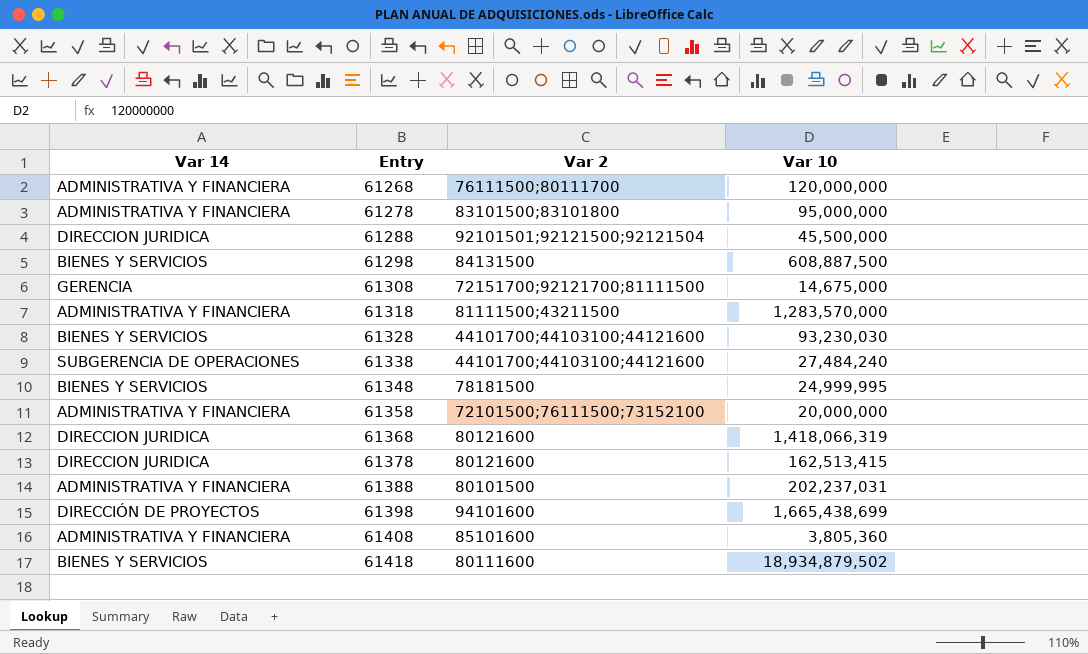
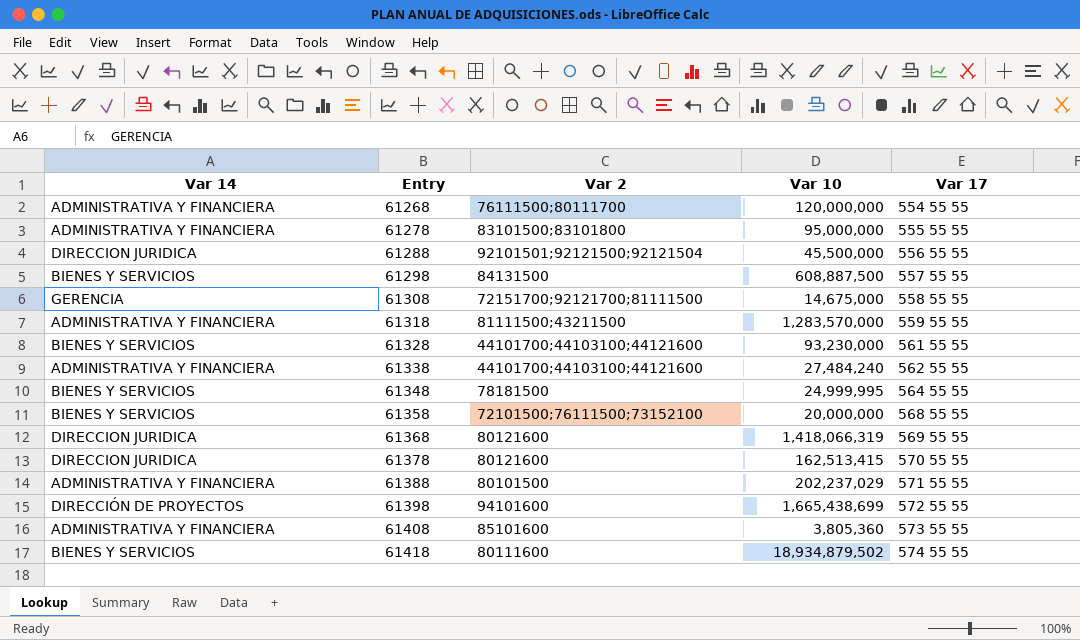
column Var 17 | position: none -> 5
61328 | Var 10: 93,230,030 -> 93,230,000
61338 | Var 14: SUBGERENCIA DE OPERACIONES -> ADMINISTRATIVA Y FINANCIERA
61358 | Var 14: ADMINISTRATIVA Y FINANCIERA -> BIENES Y SERVICIOS
61388 | Var 10: 202,237,031 -> 202,237,029

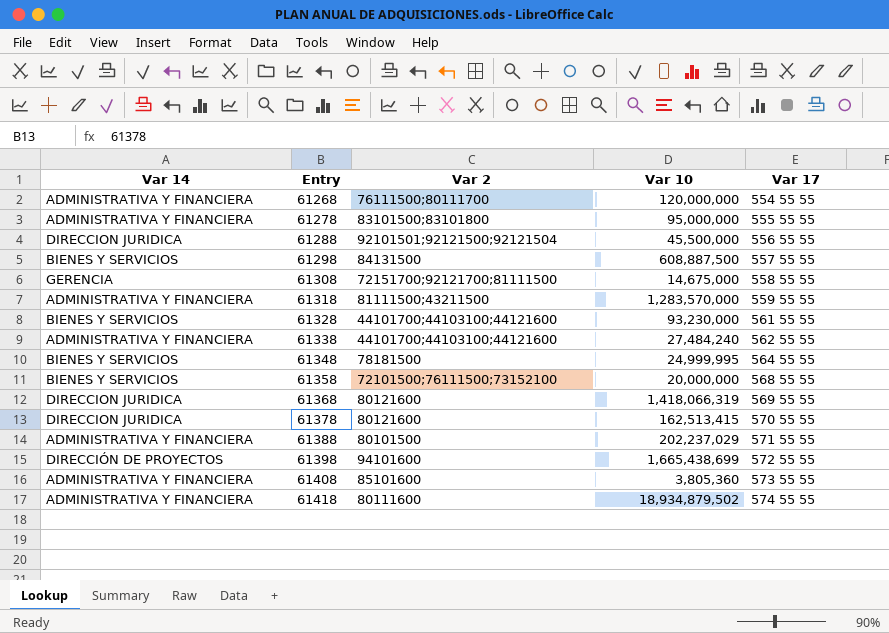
61418 | Var 14: BIENES Y SERVICIOS -> ADMINISTRATIVA Y FINANCIERA

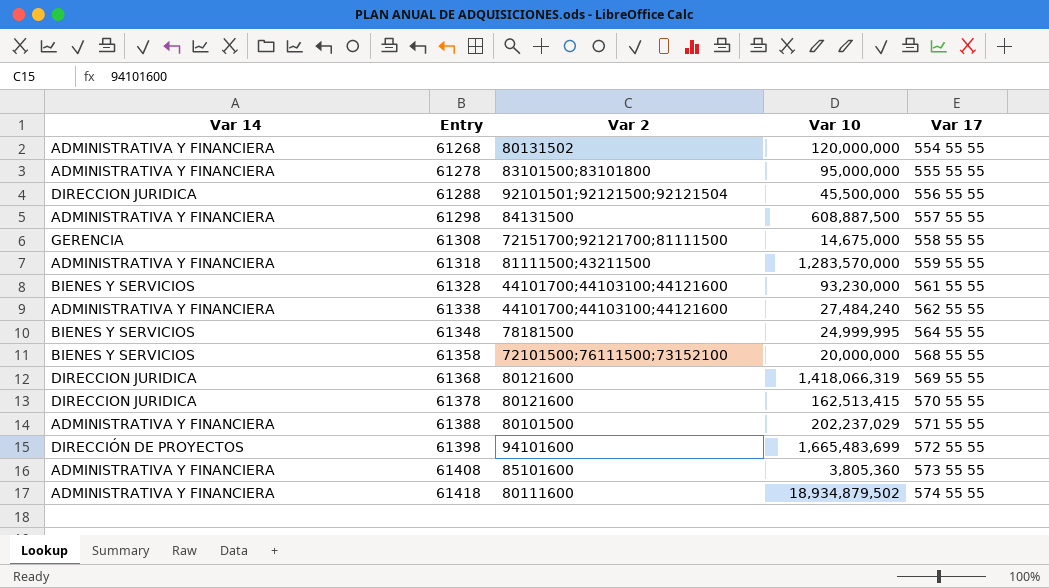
61268 | Var 2: 76111500;80111700 -> 80131502
61298 | Var 14: BIENES Y SERVICIOS -> ADMINISTRATIVA Y FINANCIERA
61398 | Var 10: 1,665,438,699 -> 1,665,483,699

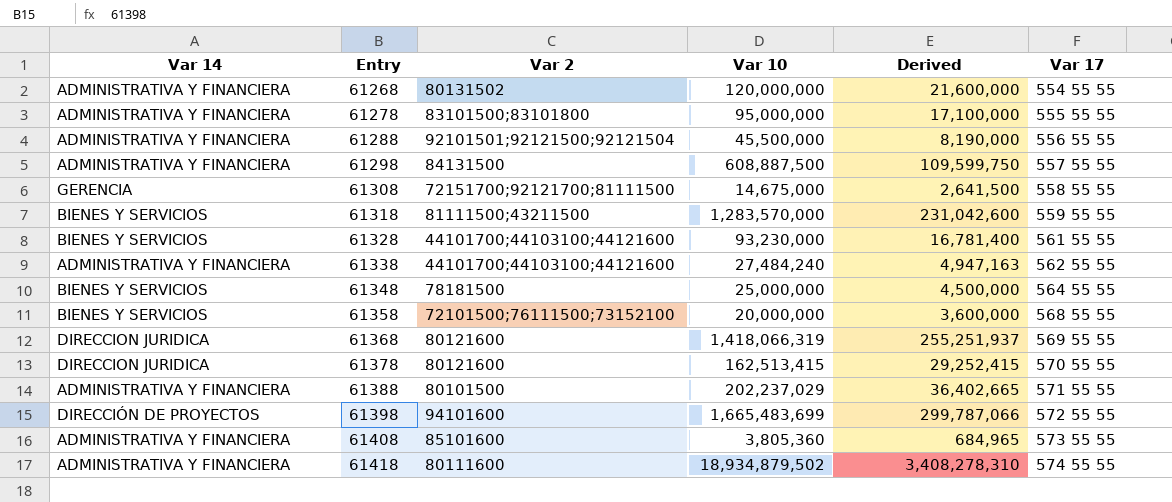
column Derived | formula: none -> [Var 10] * 0.18
61288 | Var 14: DIRECCION JURIDICA -> ADMINISTRATIVA Y FINANCIERA
61318 | Var 14: ADMINISTRATIVA Y FINANCIERA -> BIENES Y SERVICIOS
61348 | Var 10: 24,999,995 -> 25,000,000

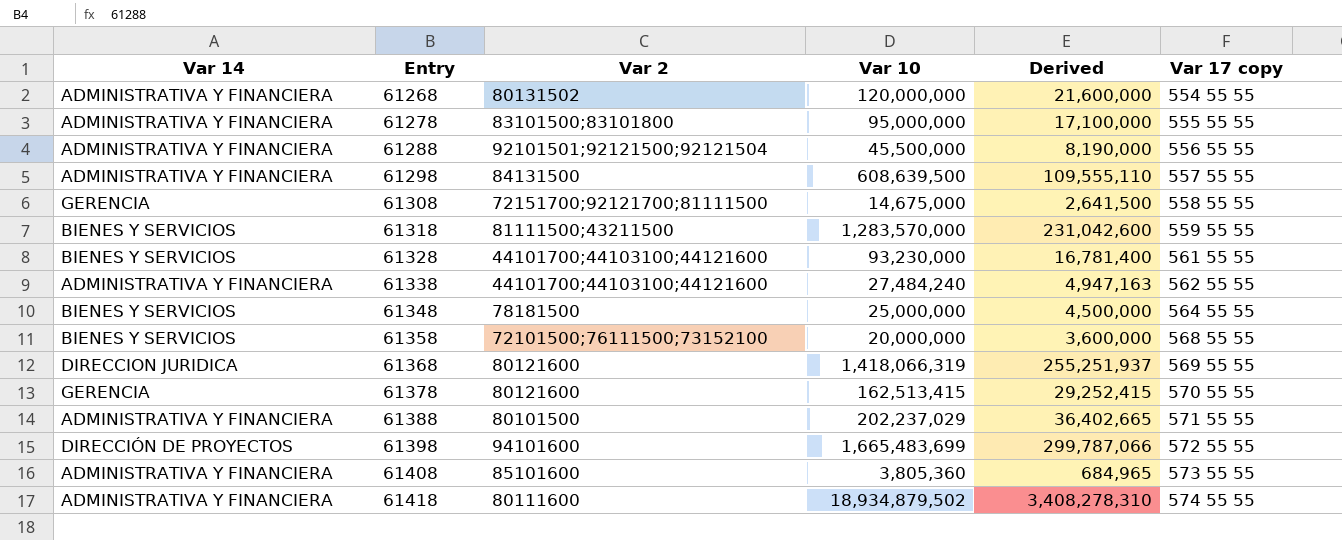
column name: Var 17 -> Var 17 copy
61298 | Var 10: 608,887,500 -> 608,639,500
61298 | Derived: 109,599,750 -> 109,555,110
61378 | Var 14: DIRECCION JURIDICA -> GERENCIA

